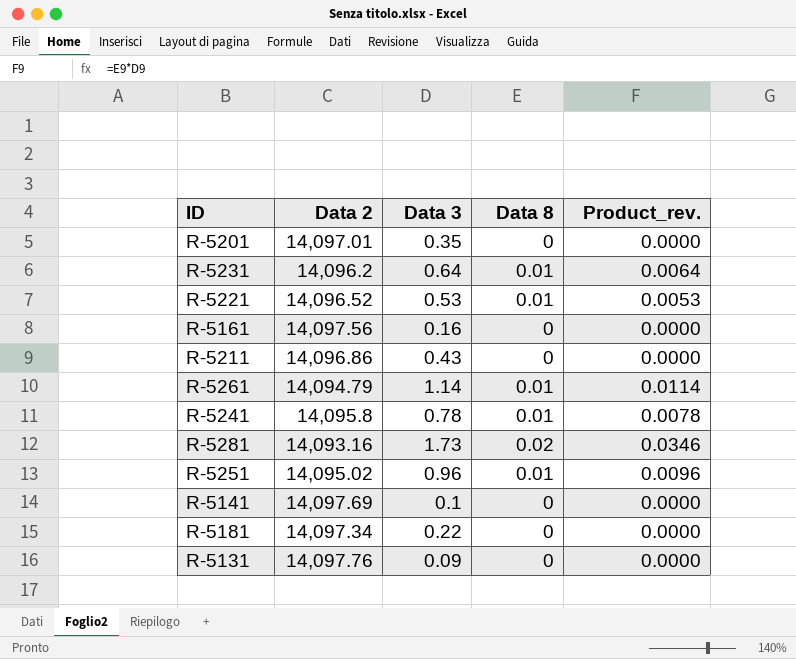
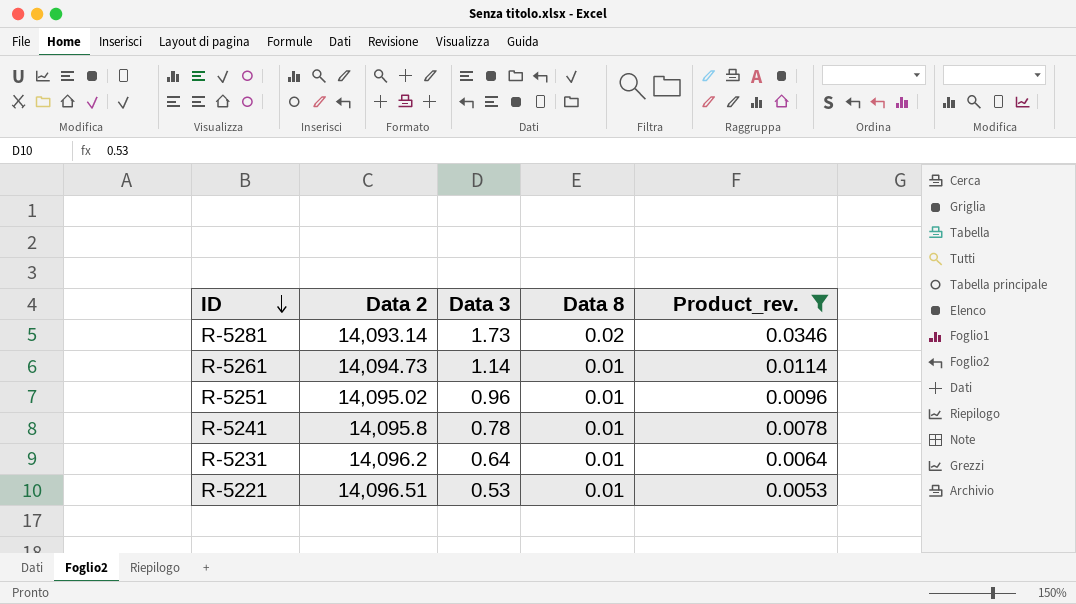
filter: none -> Product_rev. != 0.0000
row order: none -> ID descending
R-5281 | Data 2: 14,093.16 -> 14,093.14
R-5261 | Data 2: 14,094.79 -> 14,094.73
R-5221 | Data 2: 14,096.52 -> 14,096.51

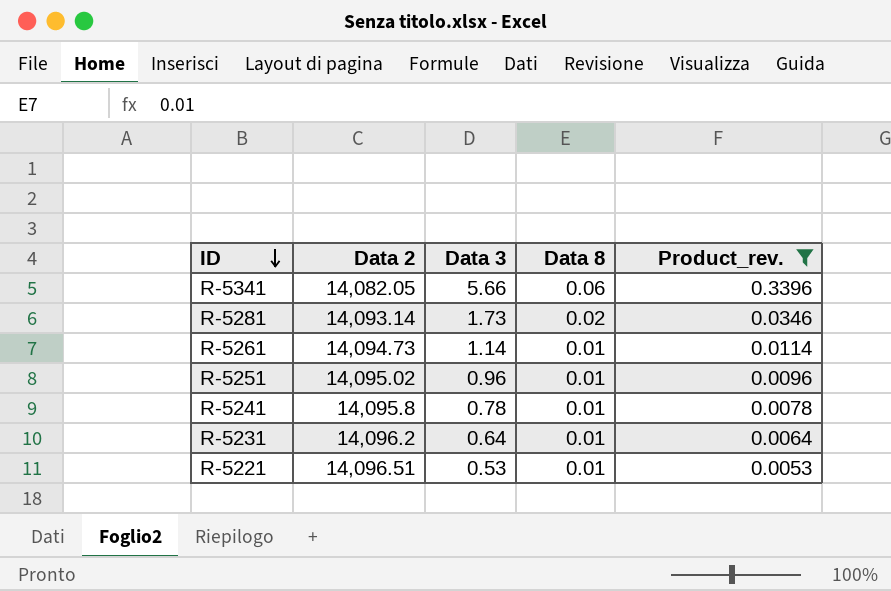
row R-5341: none -> 14,082.05 | 5.66 | 0.06 | 0.3396

